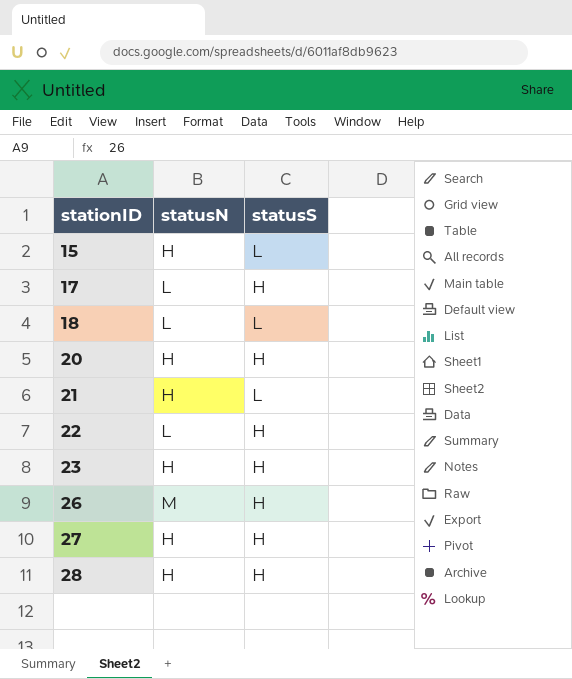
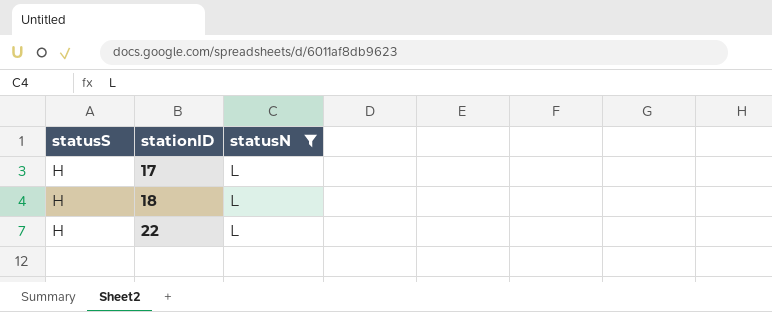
filter: none -> statusN = L
column statusS | position: 3 -> 1
18 | statusS: L -> H

